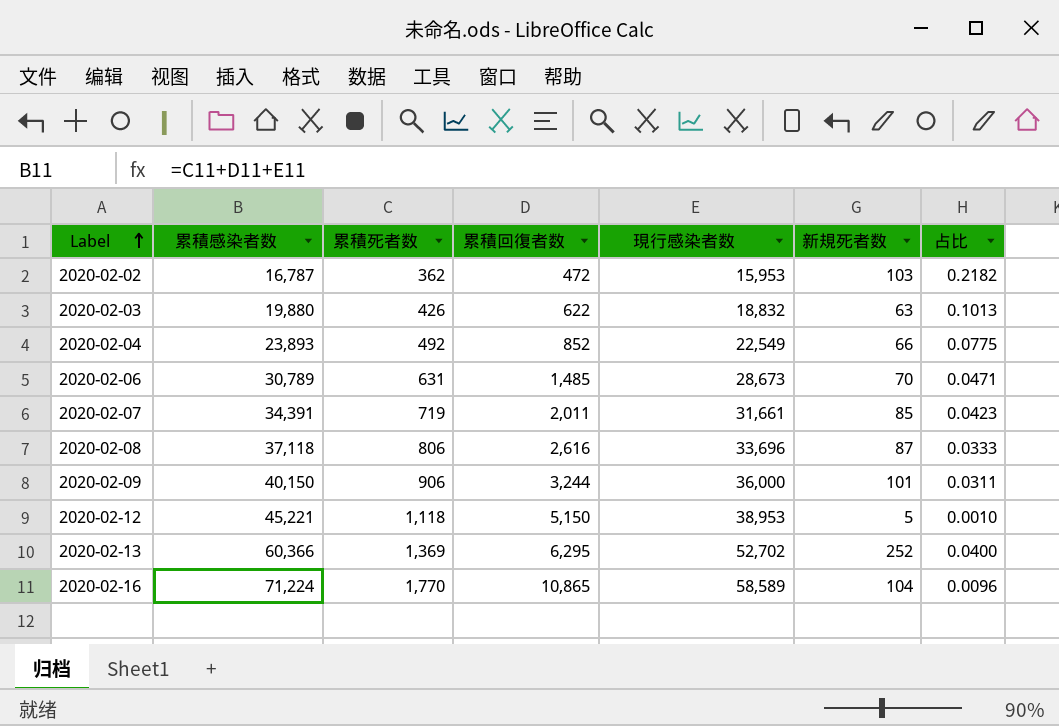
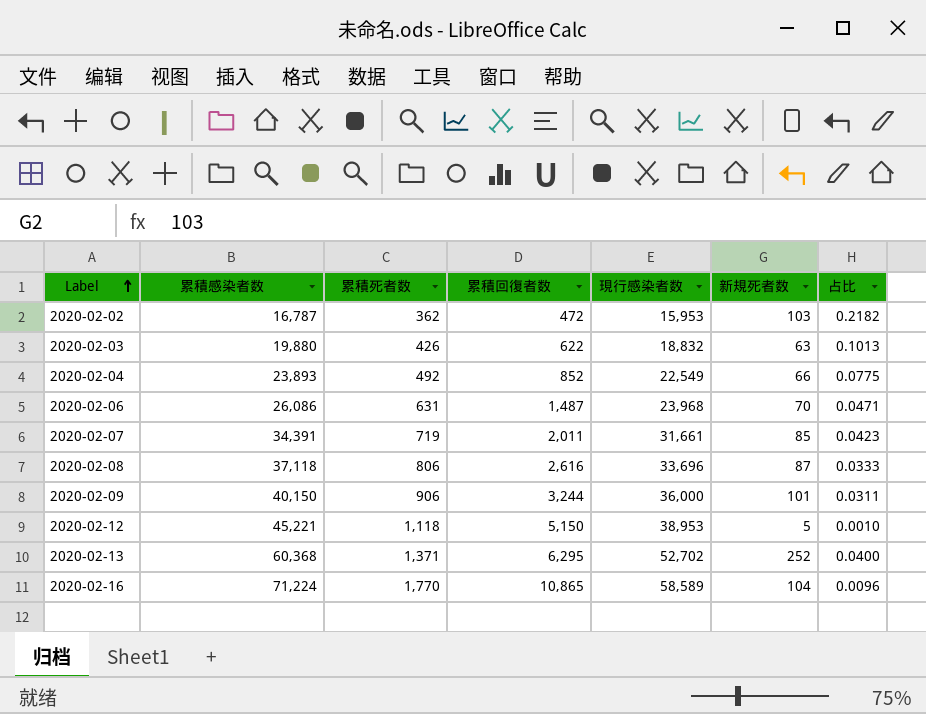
2020-02-06 | 累積感染者数: 30,789 -> 26,086
2020-02-06 | 累積回復者数: 1,485 -> 1,487
2020-02-06 | 現行感染者数: 28,673 -> 23,968
2020-02-13 | 累積感染者数: 60,366 -> 60,368
2020-02-13 | 累積死者数: 1,369 -> 1,371

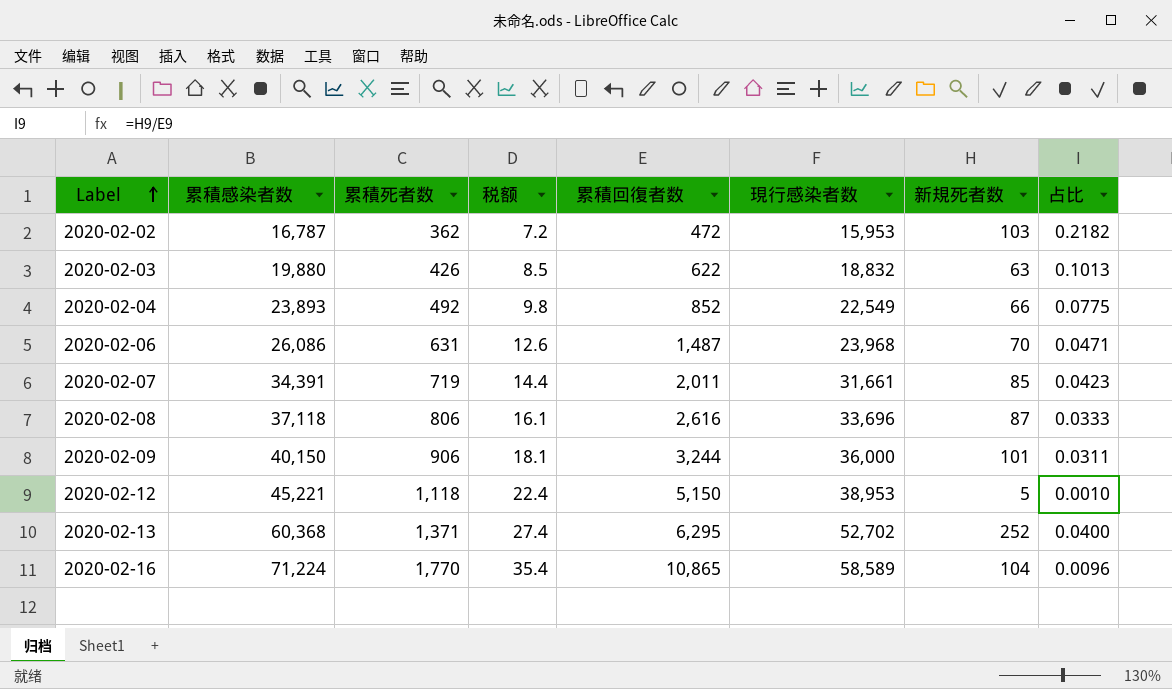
column 税额 | formula: none -> [累積死者数] * 0.02

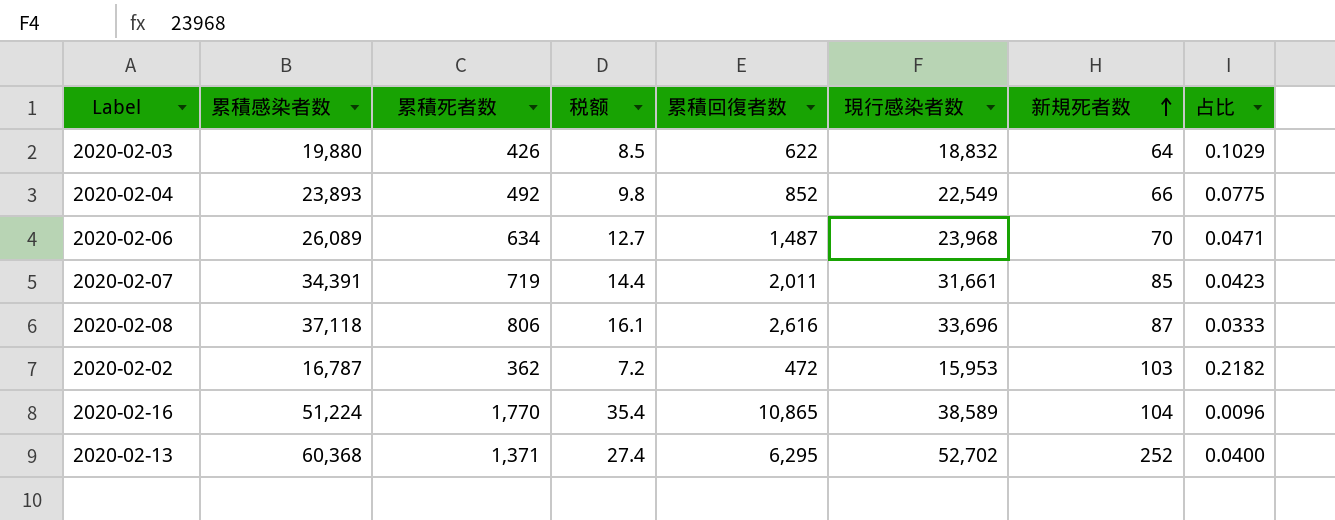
row order: Label ascending -> 新規死者数 ascending
row 2020-02-09: 40,150 | 906 | 18.1 | 3,244 | 36,000 | 101 | 0.0311 -> none
row 2020-02-12: 45,221 | 1,118 | 22.4 | 5,150 | 38,953 | 5 | 0.0010 -> none
2020-02-03 | 新規死者数: 63 -> 64
2020-02-03 | 占比: 0.1013 -> 0.1029
2020-02-06 | 累積感染者数: 26,086 -> 26,089
2020-02-06 | 累積死者数: 631 -> 634
2020-02-06 | 税额: 12.6 -> 12.7
2020-02-16 | 累積感染者数: 71,224 -> 51,224
2020-02-16 | 現行感染者数: 58,589 -> 38,589

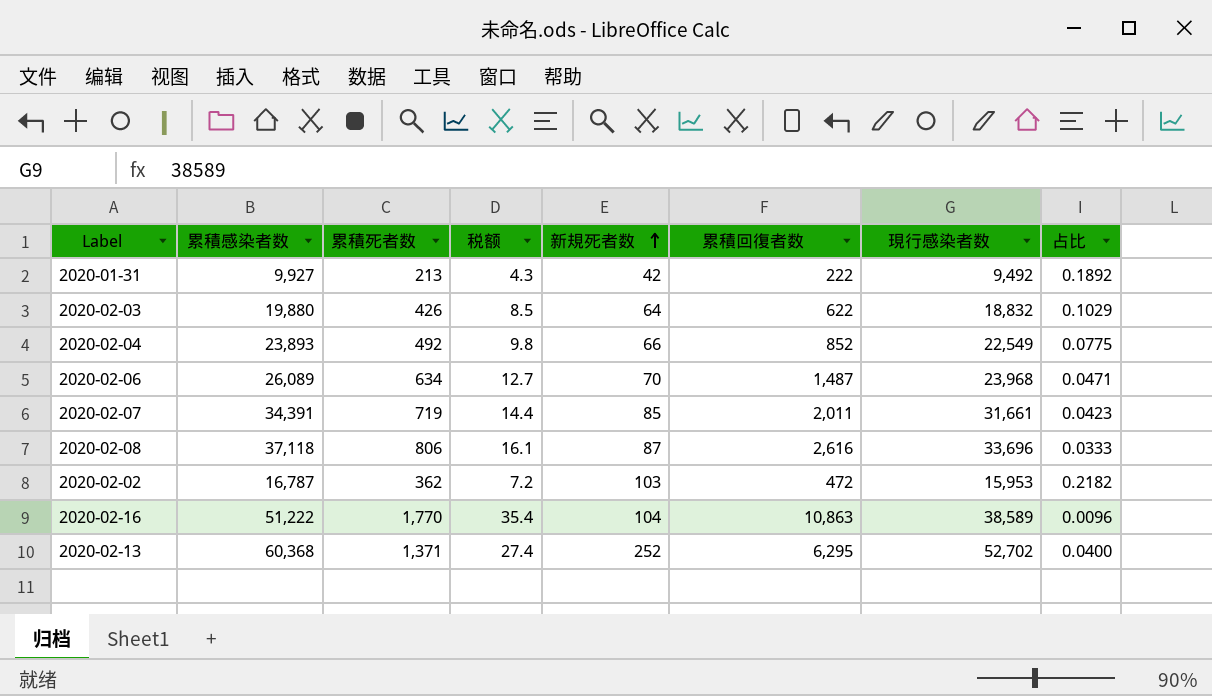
column 新規死者数 | position: 7 -> 5
row 2020-01-31: none -> 9,927 | 213 | 4.3 | 42 | 222 | 9,492 | 0.1892
2020-02-16 | 累積感染者数: 51,224 -> 51,222
2020-02-16 | 累積回復者数: 10,865 -> 10,863

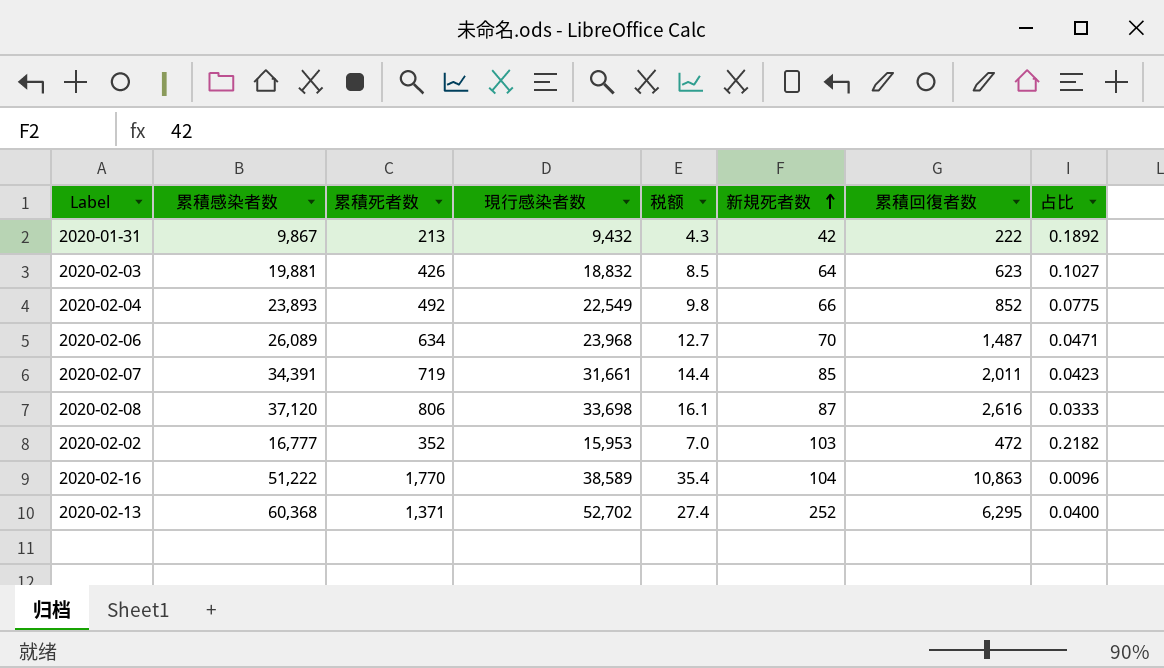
column 現行感染者数 | position: 7 -> 4
2020-01-31 | 累積感染者数: 9,927 -> 9,867
2020-01-31 | 現行感染者数: 9,492 -> 9,432
2020-02-03 | 累積感染者数: 19,880 -> 19,881
2020-02-03 | 累積回復者数: 622 -> 623
2020-02-03 | 占比: 0.1029 -> 0.1027
2020-02-08 | 累積感染者数: 37,118 -> 37,120
2020-02-08 | 現行感染者数: 33,696 -> 33,698
2020-02-02 | 累積感染者数: 16,787 -> 16,777
2020-02-02 | 累積死者数: 362 -> 352
2020-02-02 | 税额: 7.2 -> 7.0

